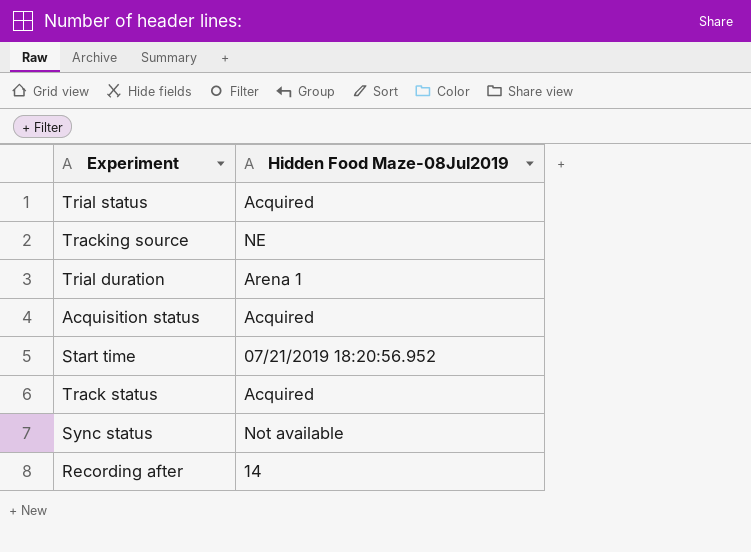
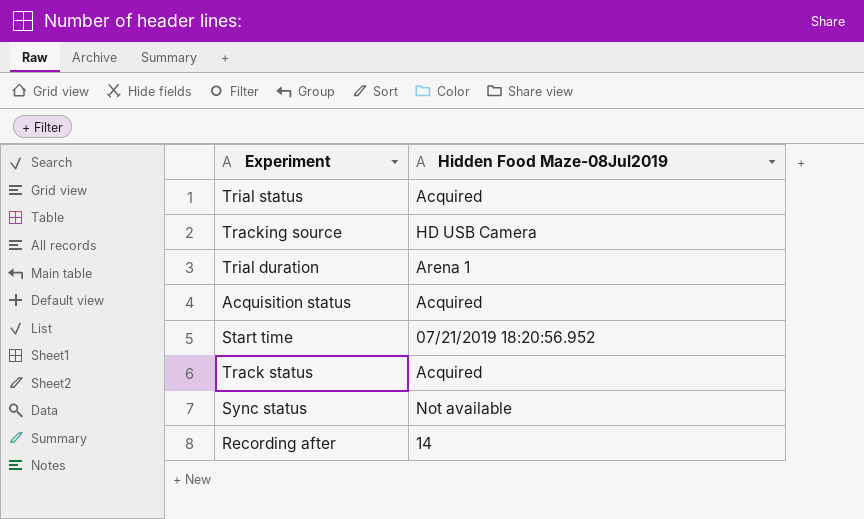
Tracking source | Hidden Food Maze-08Jul2019: NE -> HD USB Camera

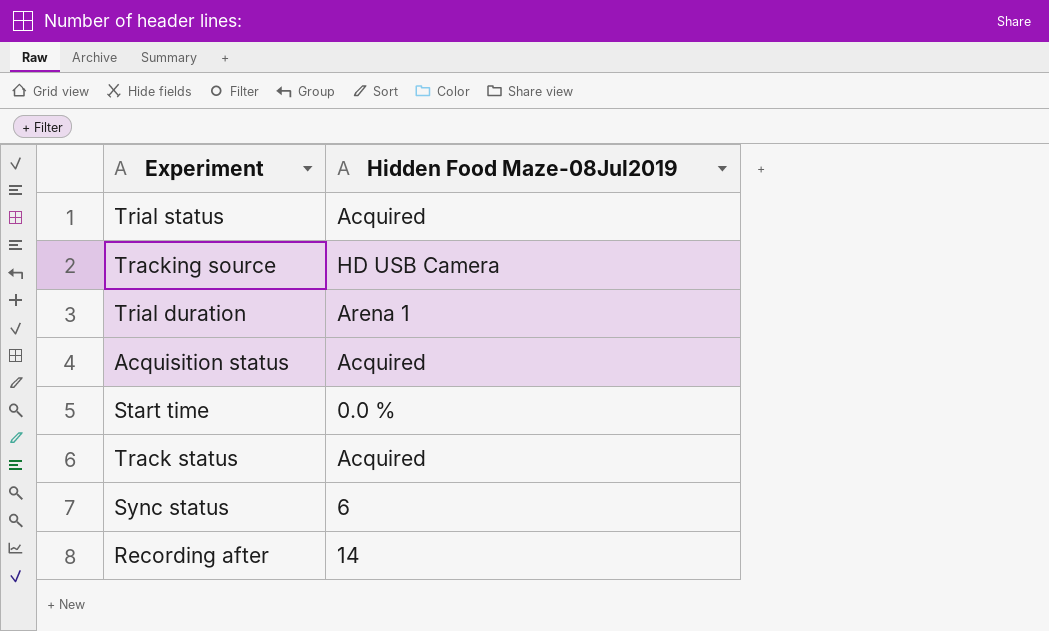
Start time | Hidden Food Maze-08Jul2019: 07/21/2019 18:20:56.952 -> 0.0 %
Sync status | Hidden Food Maze-08Jul2019: Not available -> 6

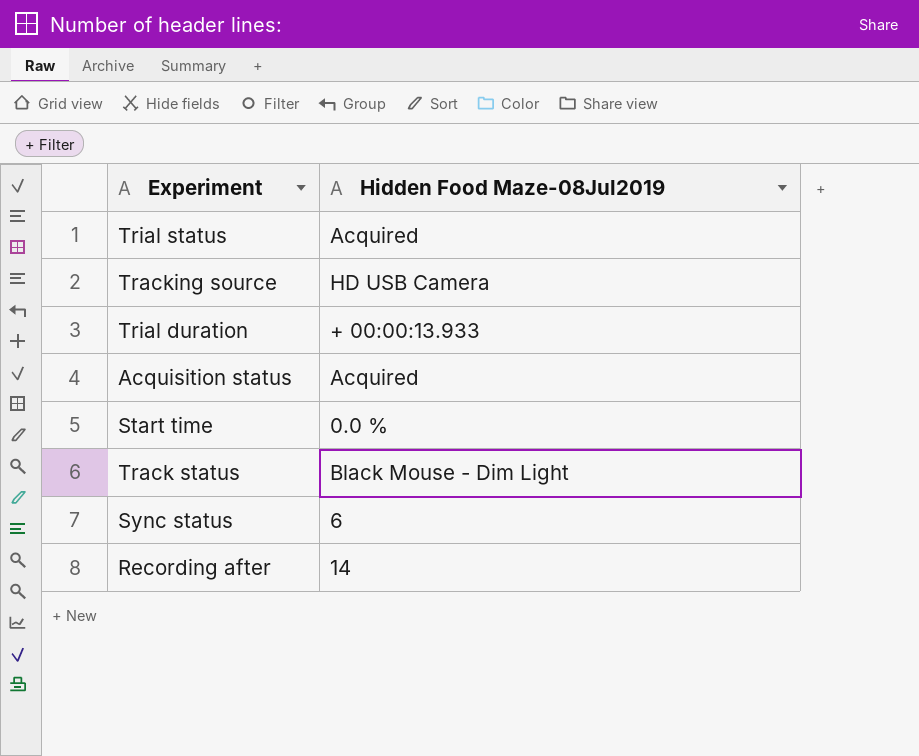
Trial duration | Hidden Food Maze-08Jul2019: Arena 1 -> + 00:00:13.933
Track status | Hidden Food Maze-08Jul2019: Acquired -> Black Mouse - Dim Light

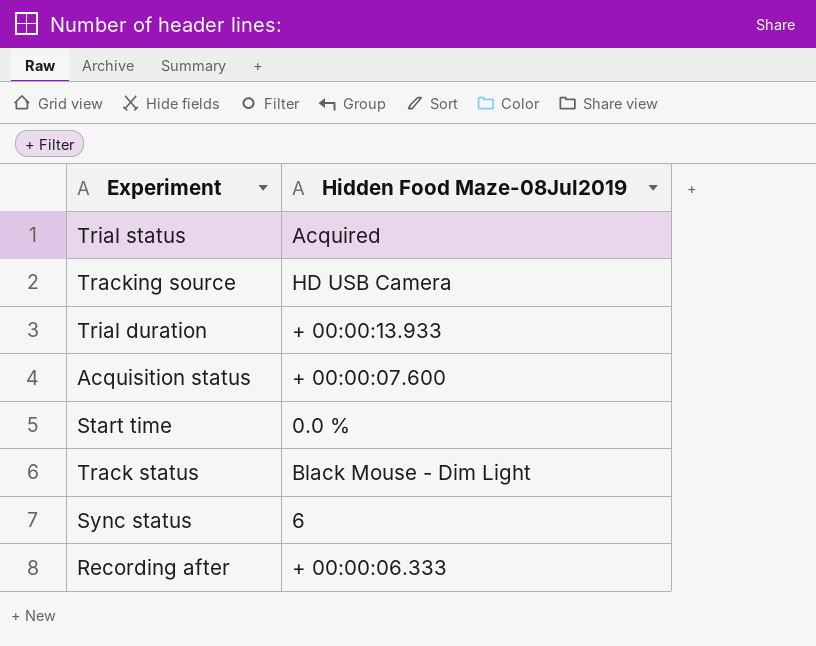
Acquisition status | Hidden Food Maze-08Jul2019: Acquired -> + 00:00:07.600
Recording after | Hidden Food Maze-08Jul2019: 14 -> + 00:00:06.333

